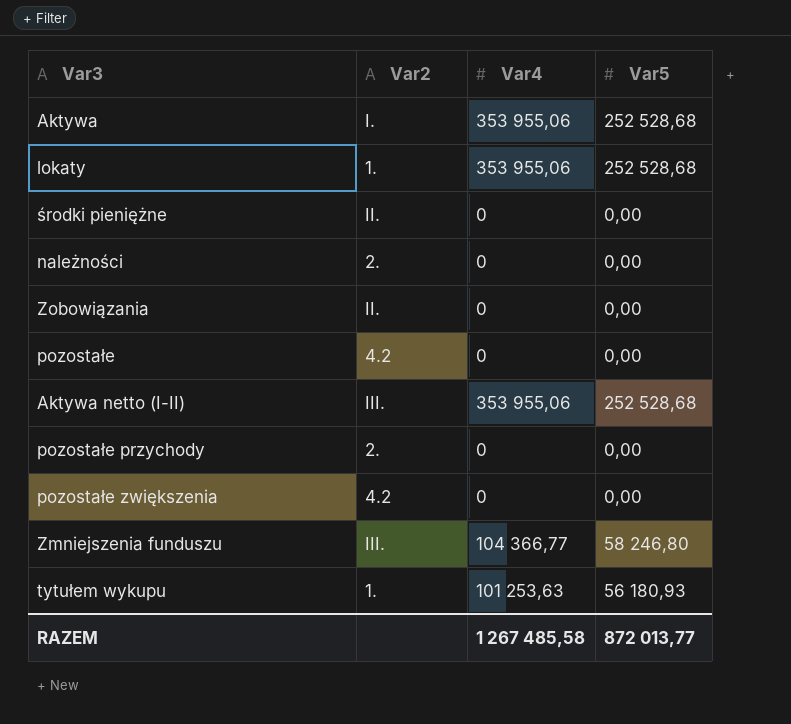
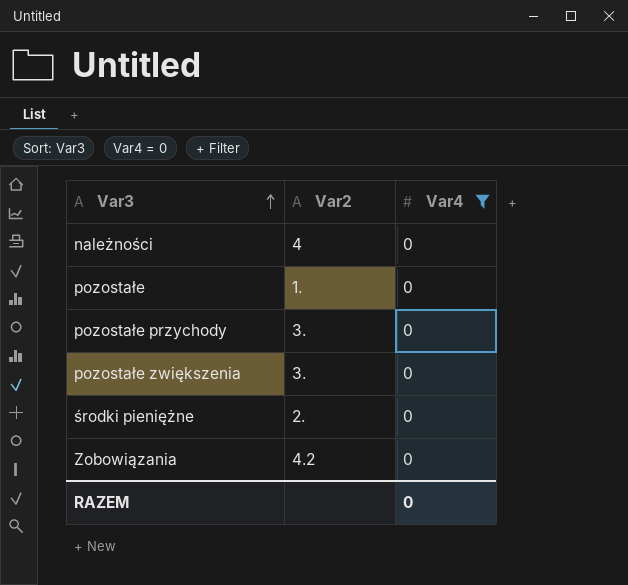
filter: none -> Var4 = 0
row order: none -> Var3 ascending
column Var5 | position: 4 -> none
należności | Var2: 2. -> 4
pozostałe | Var2: 4.2 -> 1.
pozostałe przychody | Var2: 2. -> 3.
pozostałe zwiększenia | Var2: 4.2 -> 3.
środki pieniężne | Var2: II. -> 2.
Zobowiązania | Var2: II. -> 4.2
RAZEM | Var4: 1 267 485,58 -> 0

